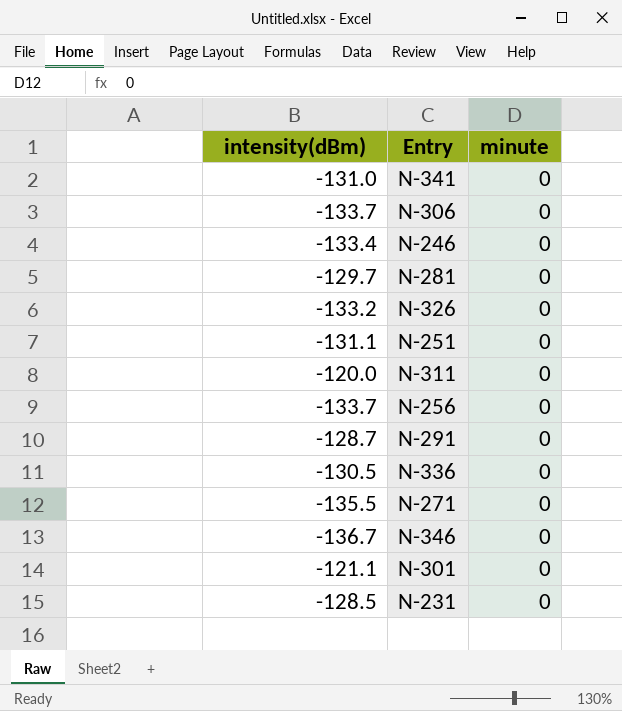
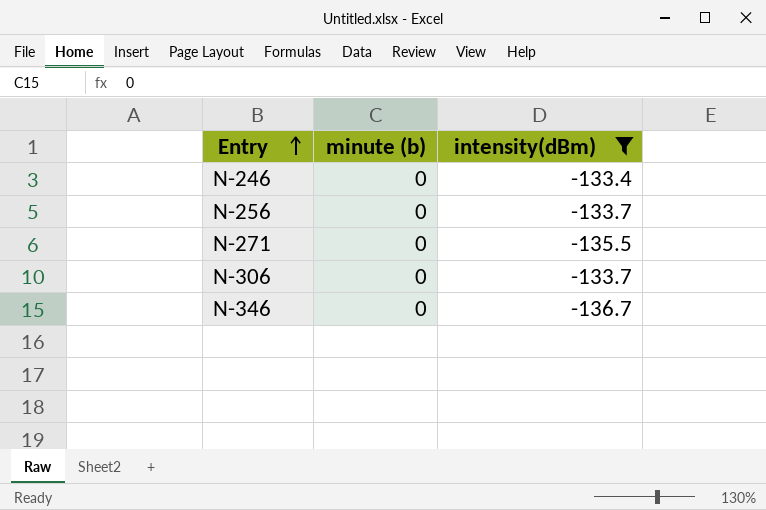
filter: none -> intensity(dBm) <= -133.4
row order: none -> Entry ascending
column name: minute -> minute (b)
column intensity(dBm) | position: 1 -> 3

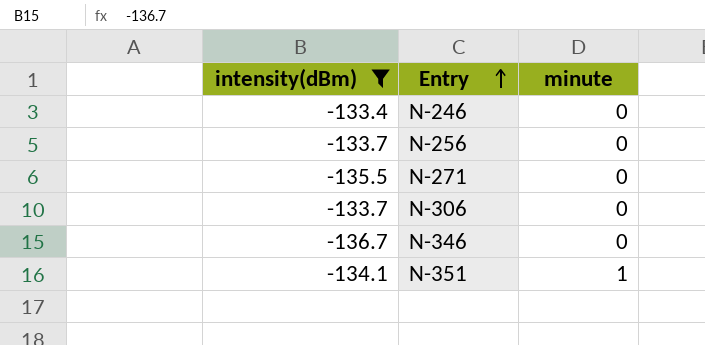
column intensity(dBm) | position: 3 -> 1
column name: minute (b) -> minute
row N-351: none -> -134.1 | 1

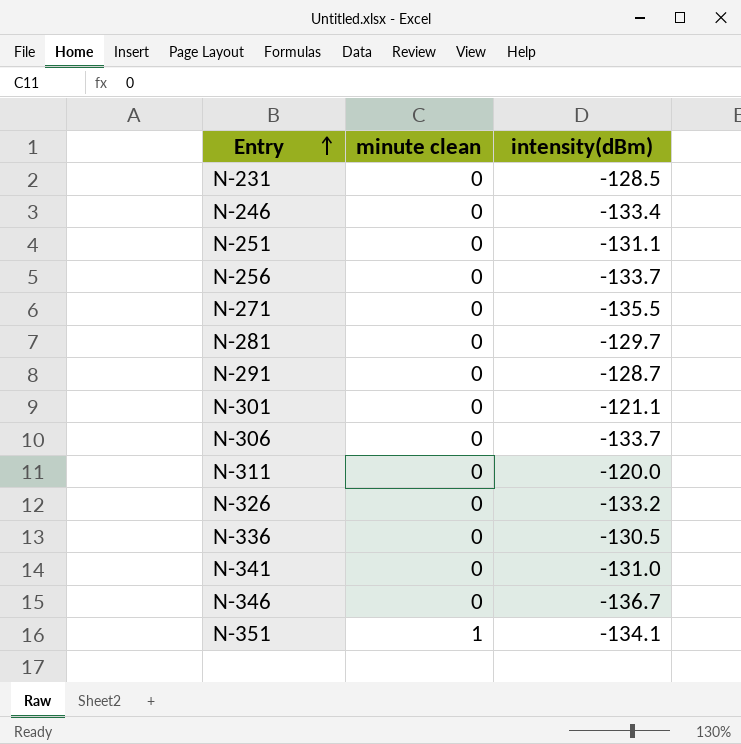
filter: intensity(dBm) <= -133.4 -> none
column name: minute -> minute clean
column intensity(dBm) | position: 1 -> 3

